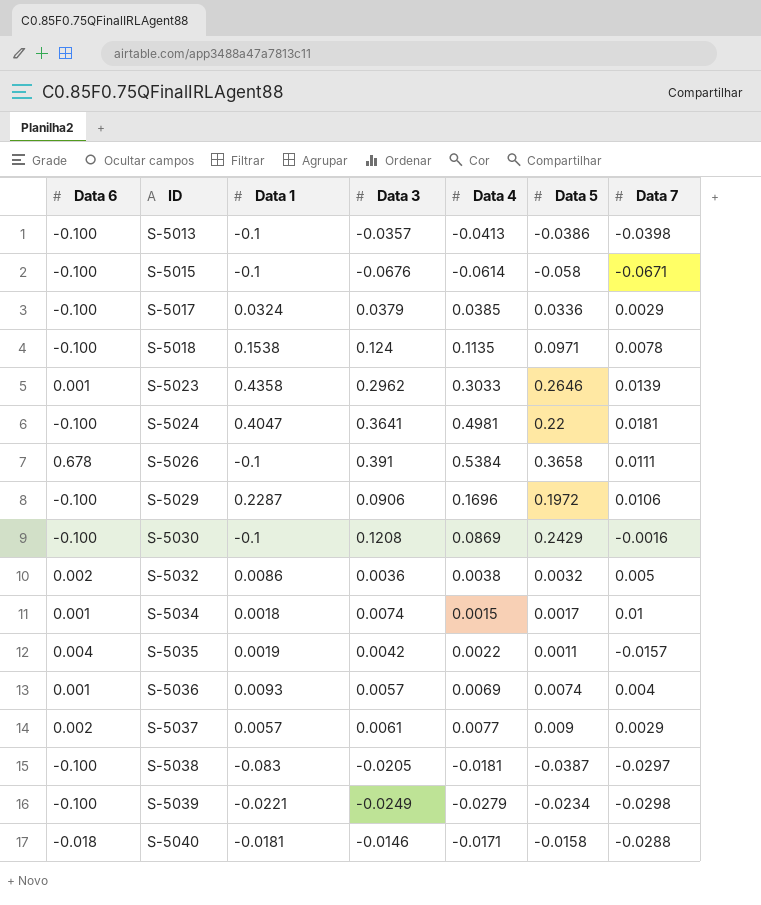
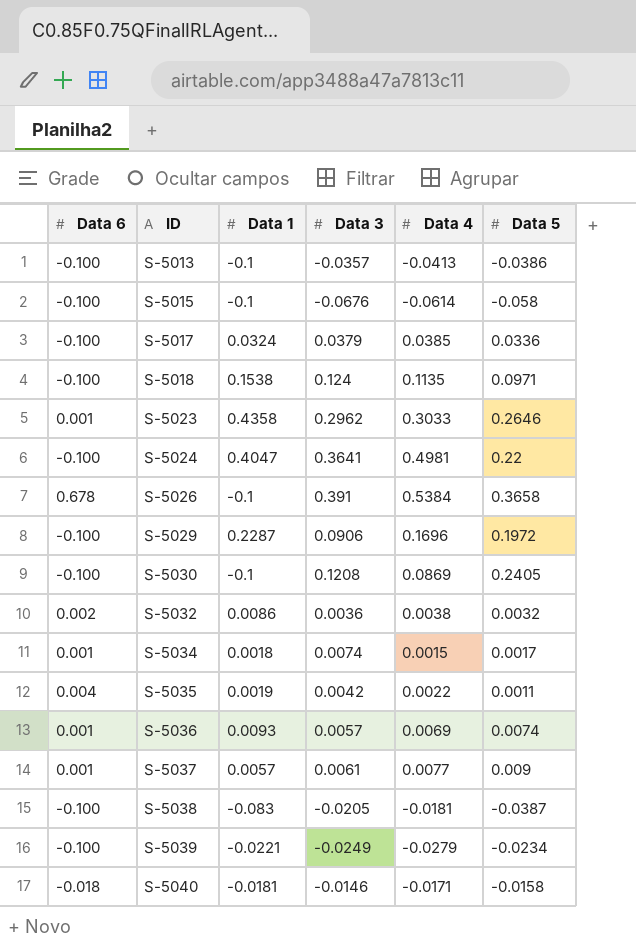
column Data 7 | position: 7 -> none
S-5030 | Data 5: 0.2429 -> 0.2405
S-5037 | Data 6: 0.002 -> 0.001

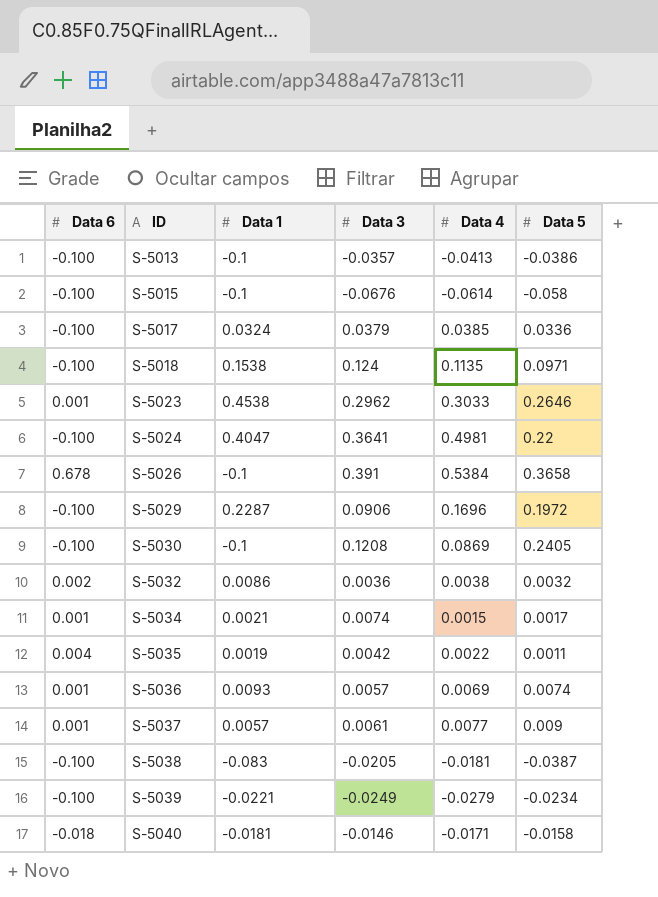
S-5023 | Data 1: 0.4358 -> 0.4538
S-5034 | Data 1: 0.0018 -> 0.0021

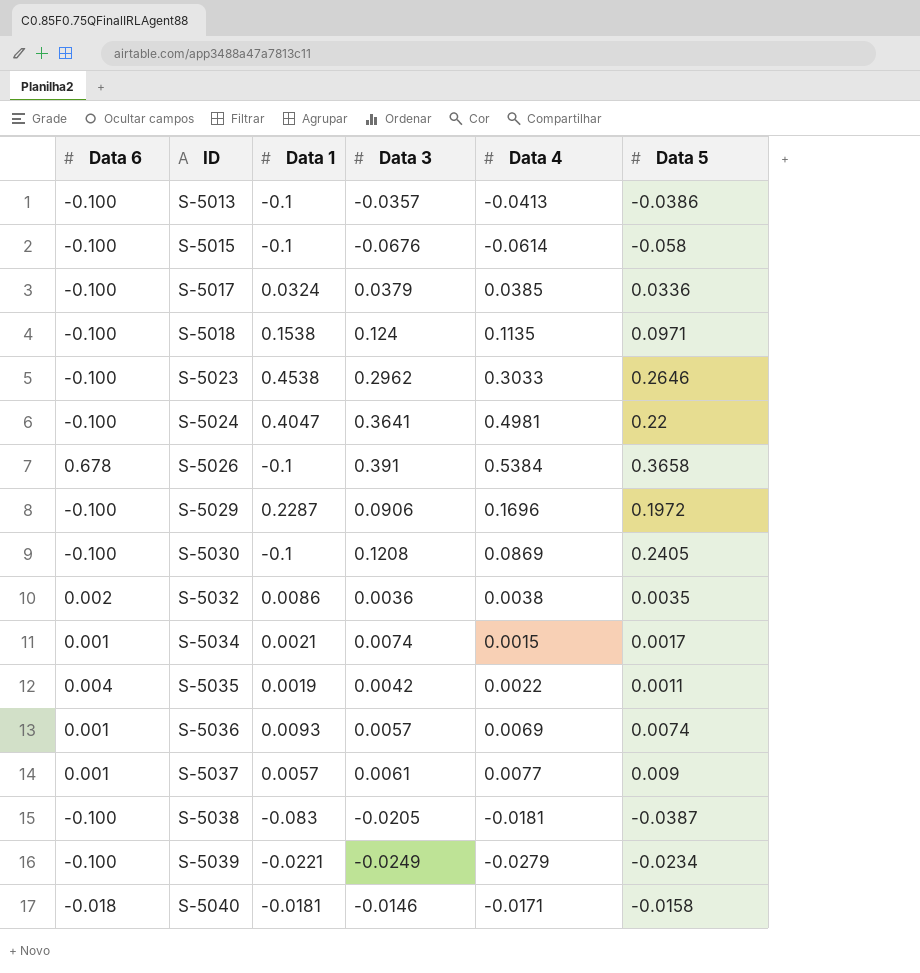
S-5023 | Data 6: 0.001 -> -0.100
S-5032 | Data 5: 0.0032 -> 0.0035

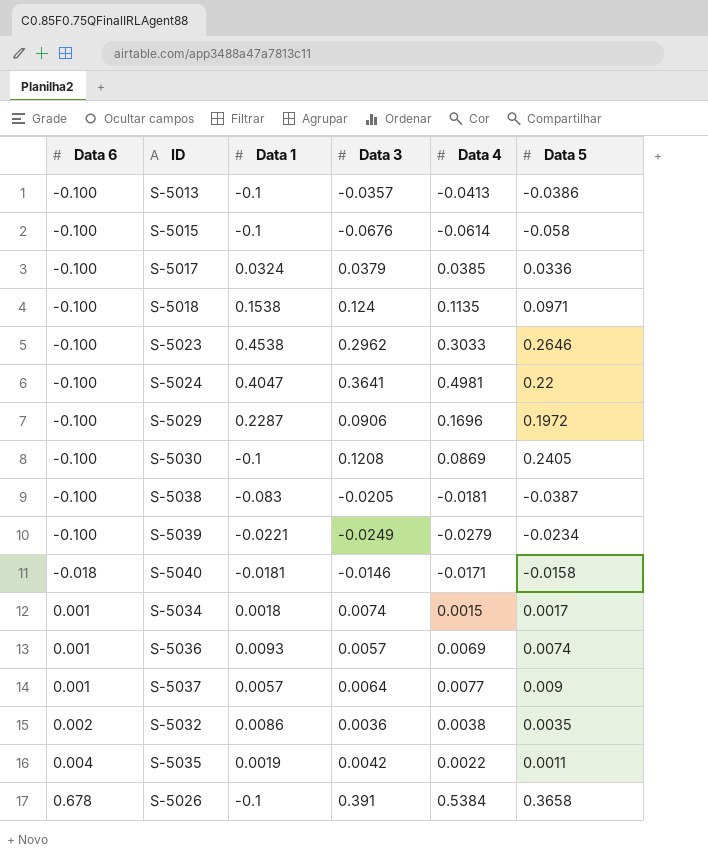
row order: ID ascending -> Data 6 ascending
S-5034 | Data 1: 0.0021 -> 0.0018
S-5037 | Data 3: 0.0061 -> 0.0064

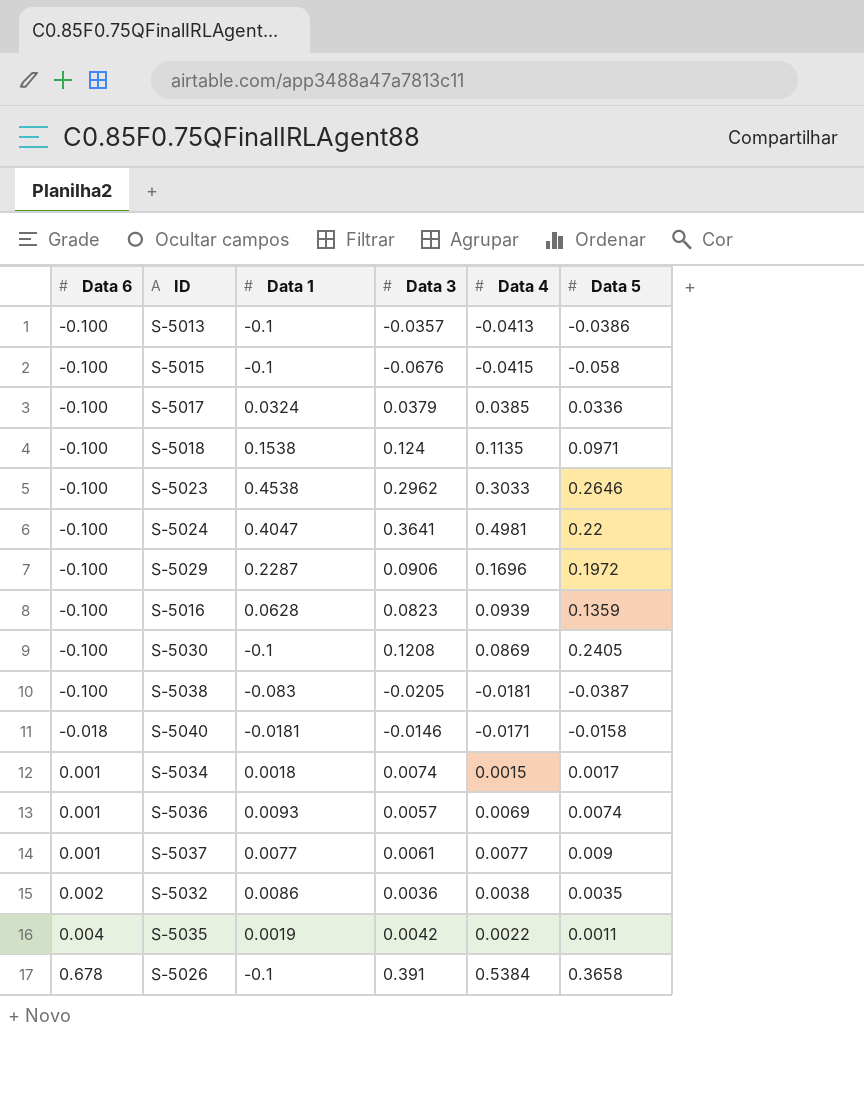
row S-5039: -0.100 | -0.0221 | -0.0249 | -0.0279 | -0.0234 -> none
S-5015 | Data 4: -0.0614 -> -0.0415
row S-5016: none -> -0.100 | 0.0628 | 0.0823 | 0.0939 | 0.1359
S-5037 | Data 1: 0.0057 -> 0.0077
S-5037 | Data 3: 0.0064 -> 0.0061

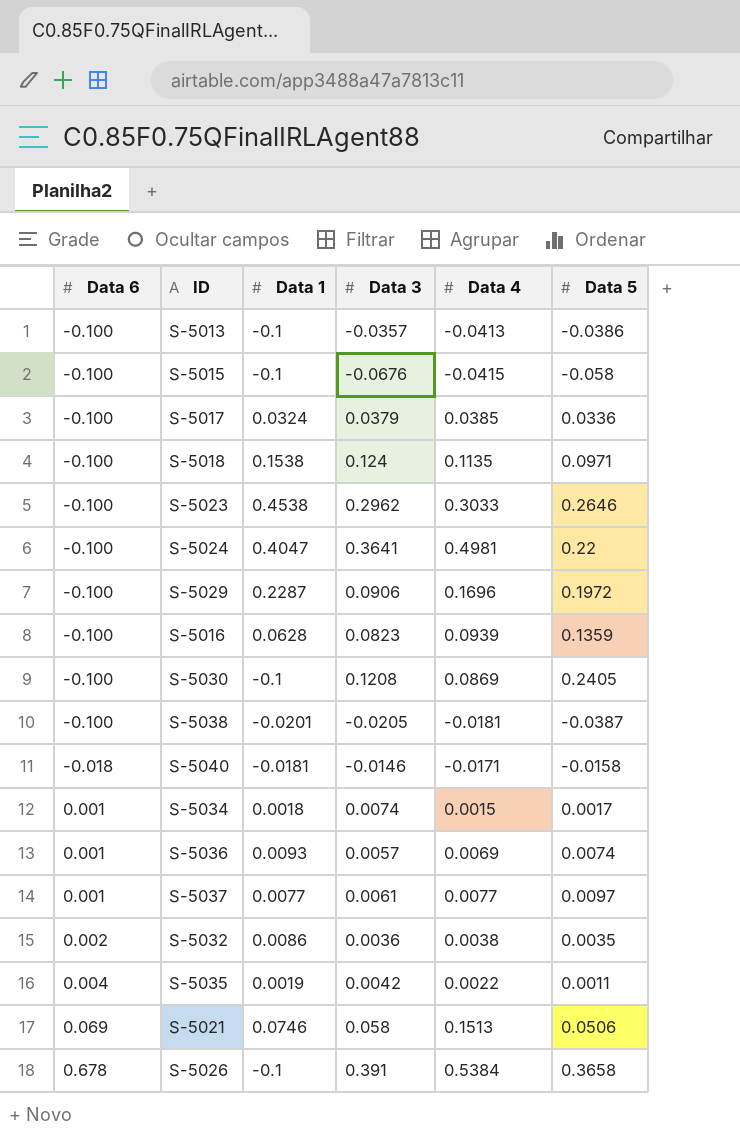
S-5038 | Data 1: -0.083 -> -0.0201
S-5037 | Data 5: 0.009 -> 0.0097
row S-5021: none -> 0.069 | 0.0746 | 0.058 | 0.1513 | 0.0506

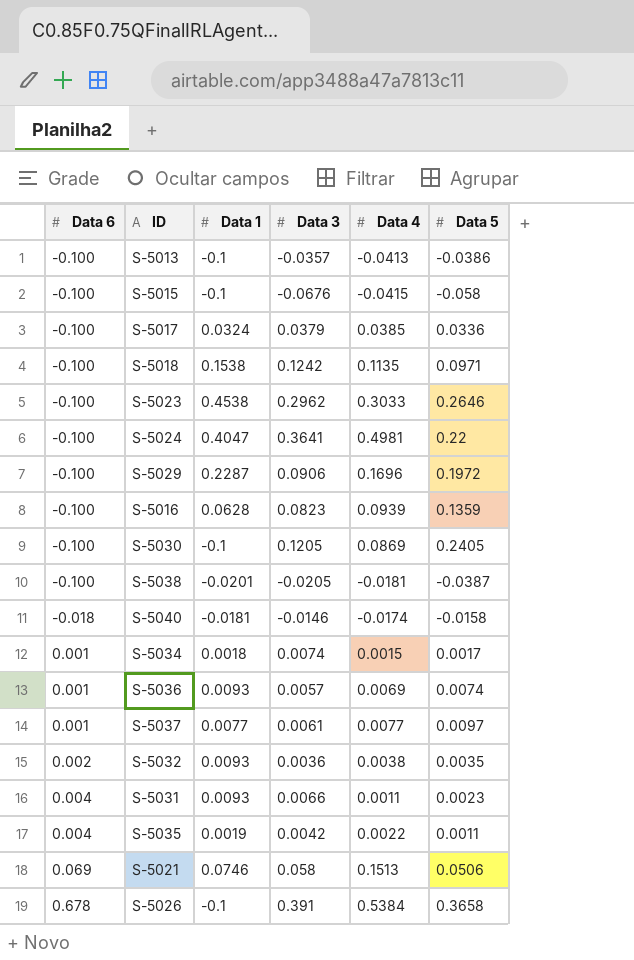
S-5018 | Data 3: 0.124 -> 0.1242
S-5030 | Data 3: 0.1208 -> 0.1205
S-5040 | Data 4: -0.0171 -> -0.0174
S-5032 | Data 1: 0.0086 -> 0.0093
row S-5031: none -> 0.004 | 0.0093 | 0.0066 | 0.0011 | 0.0023

